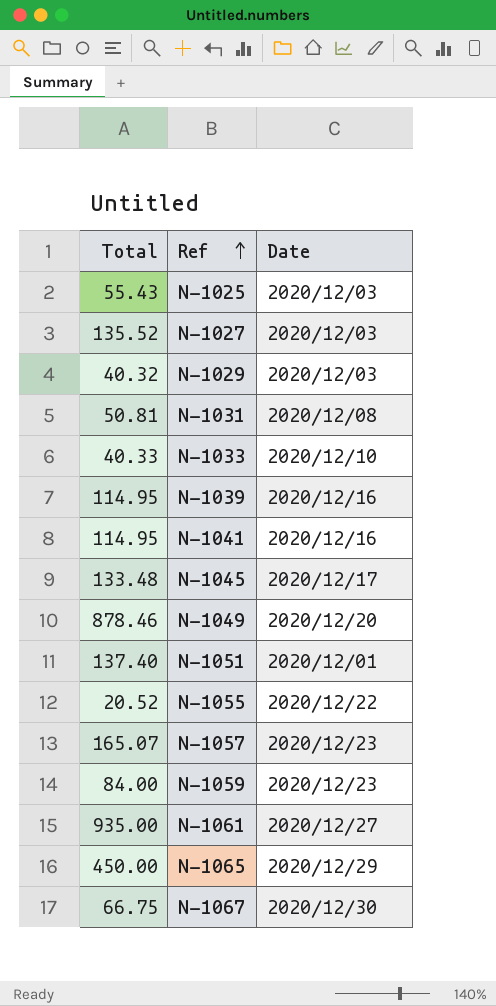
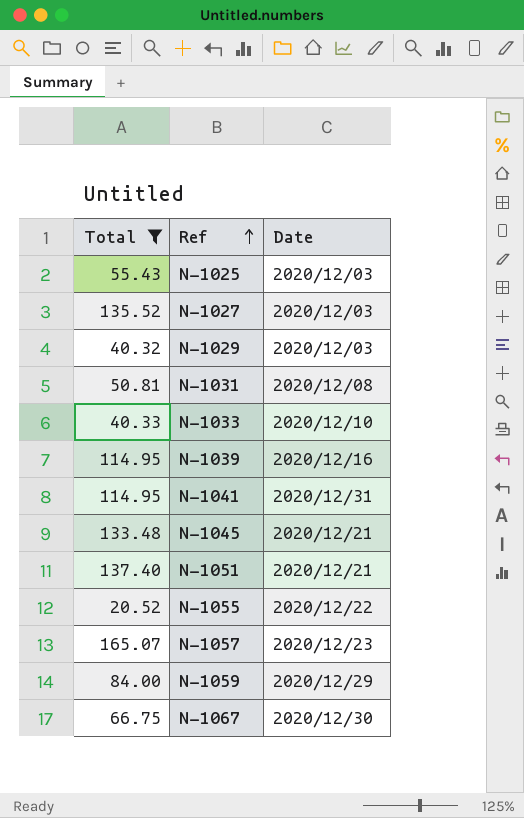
filter: none -> Total <= 165.07
N-1041 | Date: 2020/12/16 -> 2020/12/31
N-1045 | Date: 2020/12/17 -> 2020/12/21
N-1051 | Date: 2020/12/01 -> 2020/12/21
N-1059 | Date: 2020/12/23 -> 2020/12/29

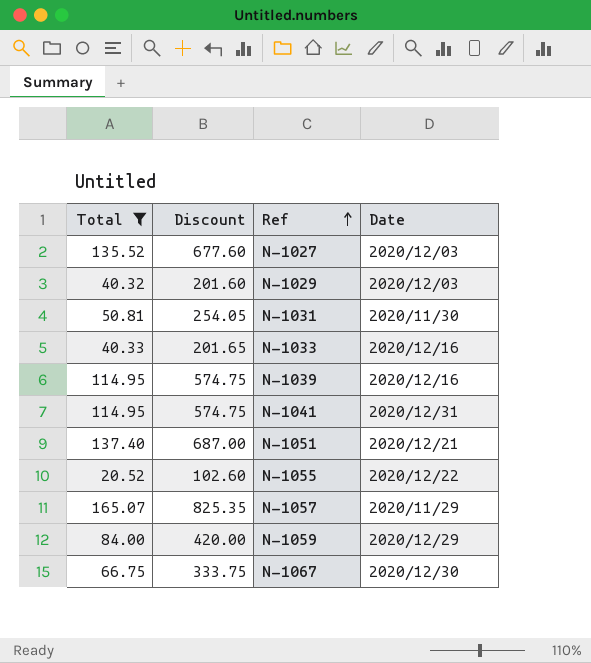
column Discount | formula: none -> [Total] * 5
row N-1025: 55.43 | 2020/12/03 -> none
row N-1045: 133.48 | 2020/12/21 -> none
N-1031 | Date: 2020/12/08 -> 2020/11/30
N-1033 | Date: 2020/12/10 -> 2020/12/16
N-1057 | Date: 2020/12/23 -> 2020/11/29

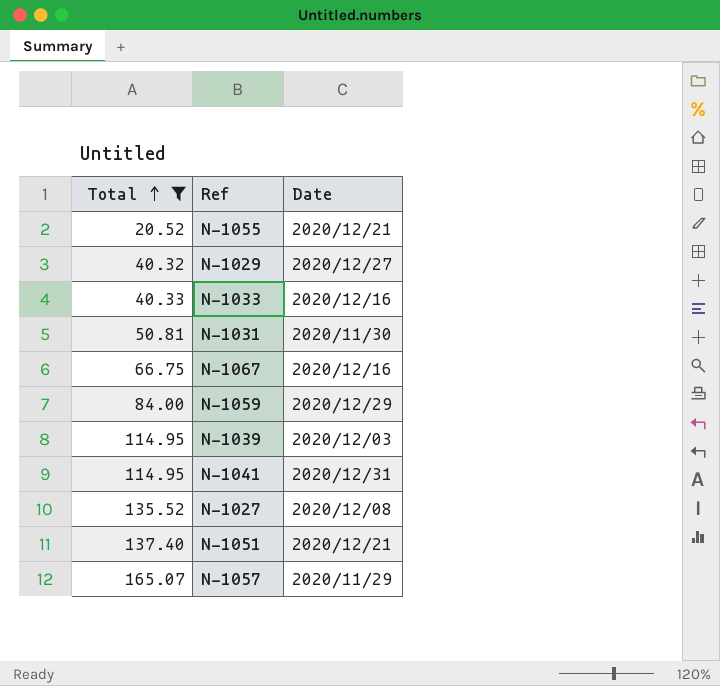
row order: Ref ascending -> Total ascending
column Discount | formula: [Total] * 5 -> none
N-1055 | Date: 2020/12/22 -> 2020/12/21
N-1029 | Date: 2020/12/03 -> 2020/12/27
N-1067 | Date: 2020/12/30 -> 2020/12/16
N-1039 | Date: 2020/12/16 -> 2020/12/03
N-1027 | Date: 2020/12/03 -> 2020/12/08

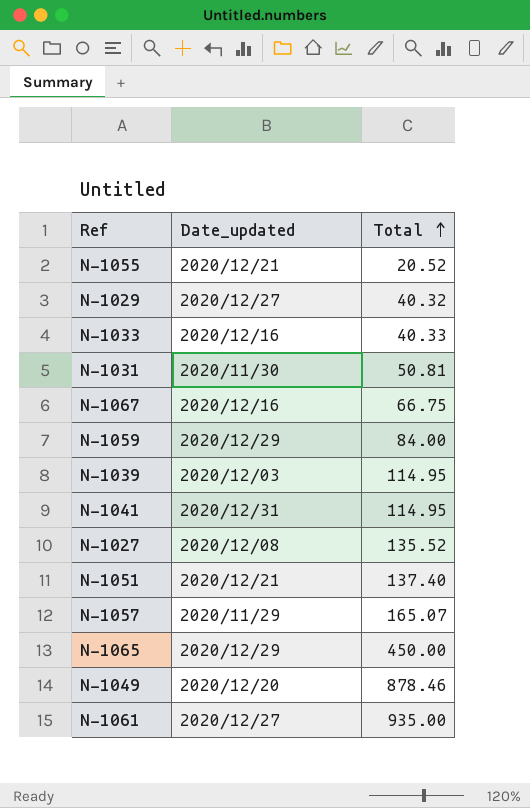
filter: Total <= 165.07 -> none
column name: Date -> Date_updated
column Total | position: 1 -> 3

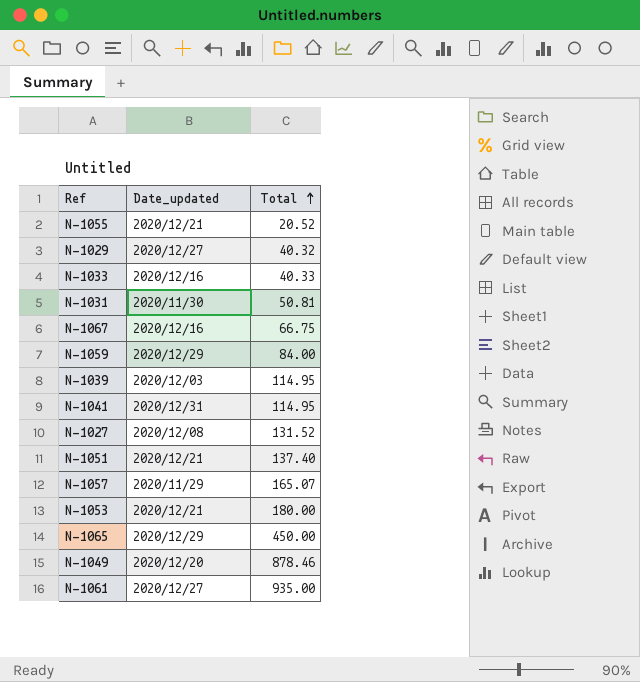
N-1027 | Total: 135.52 -> 131.52
row N-1053: none -> 2020/12/21 | 180.00

